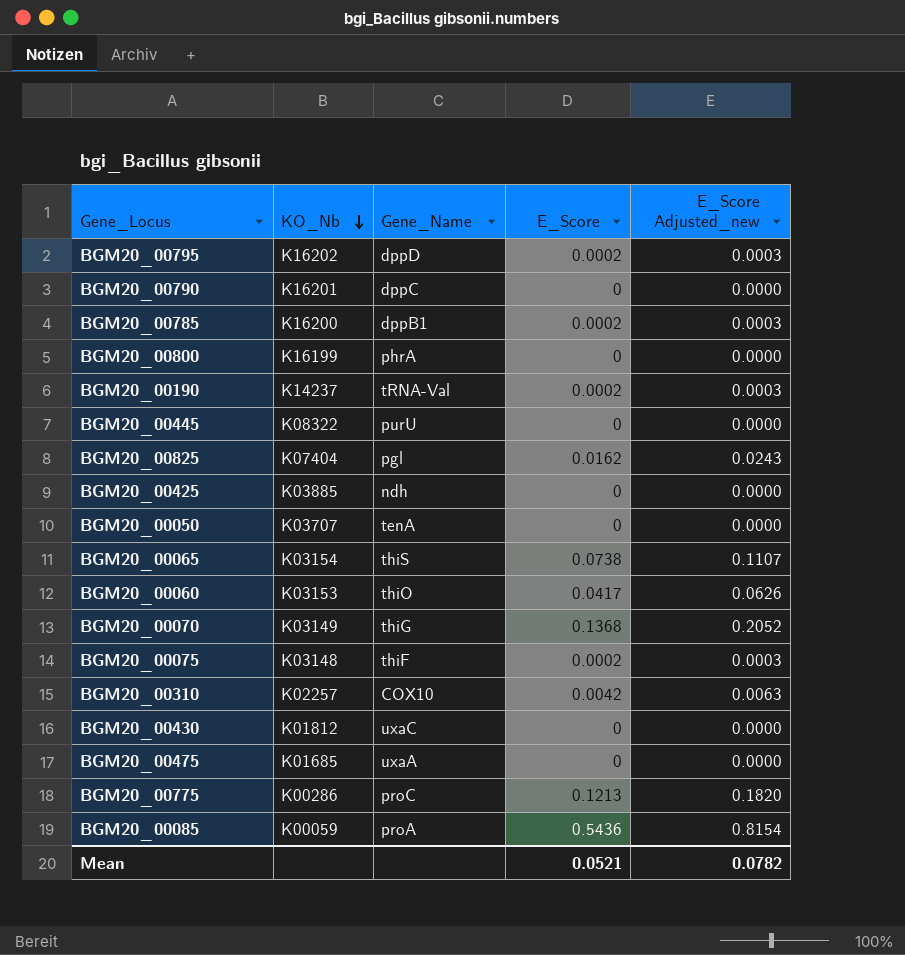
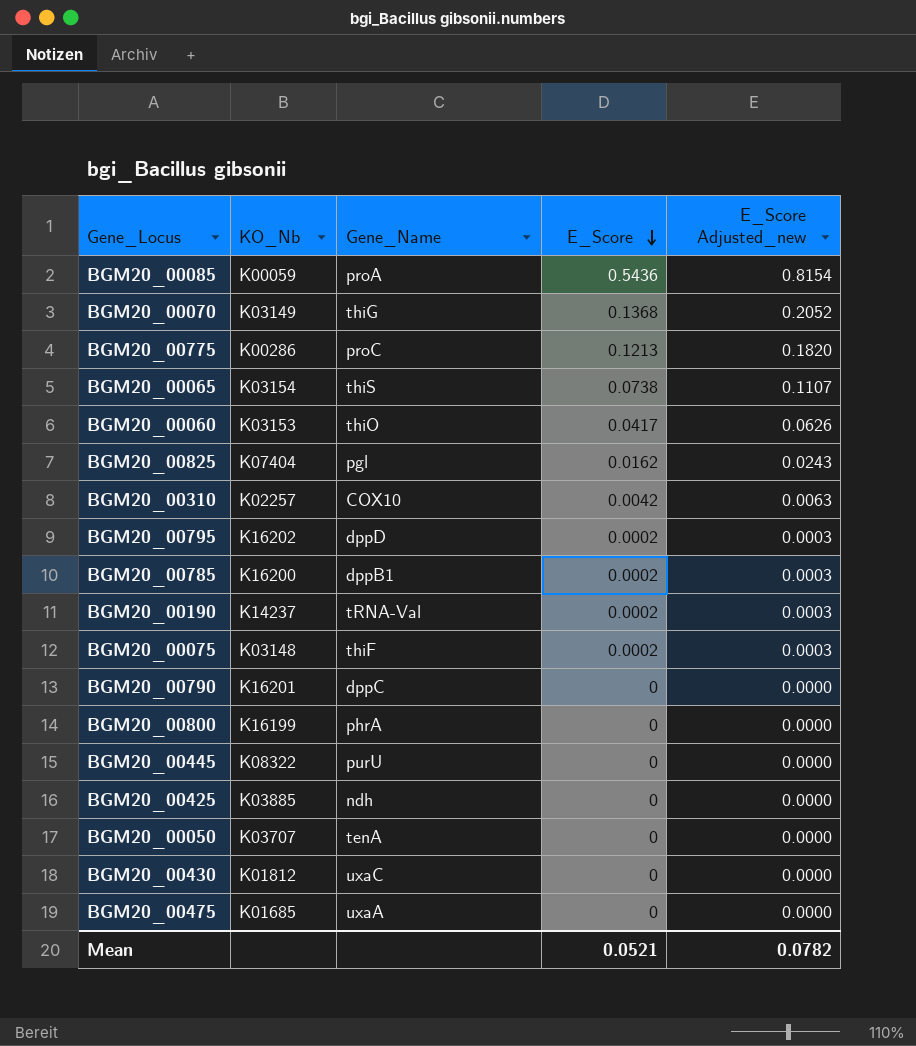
row order: KO_Nb descending -> E_Score descending

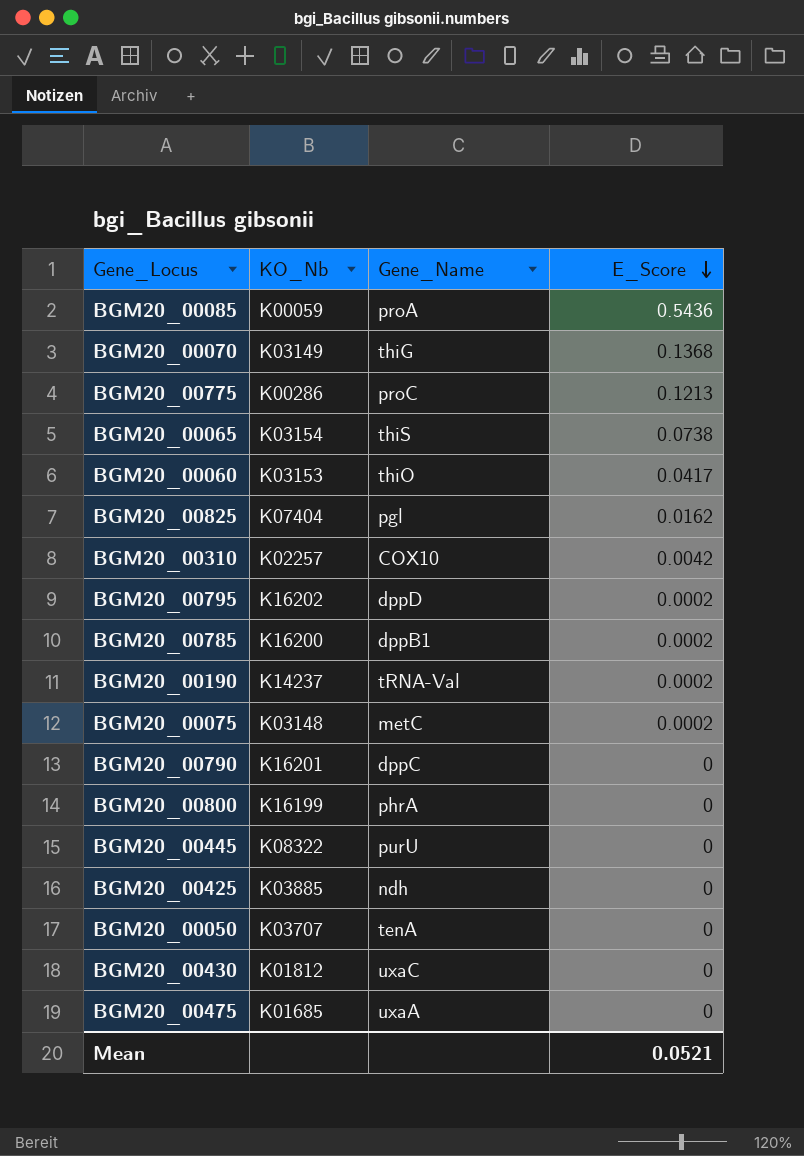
column E_Score Adjusted_new | formula: [E_Score] * 1.5 -> none
BGM20_00075 | Gene_Name: thiF -> metC

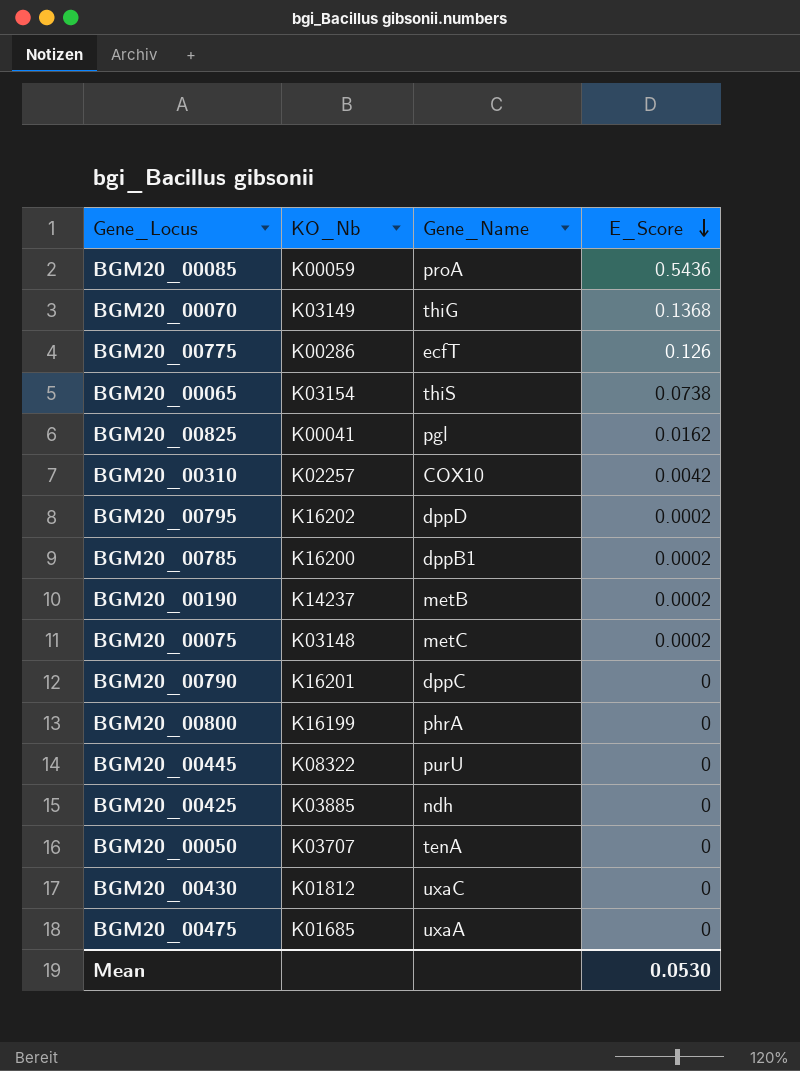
row BGM20_00060: K03153 | thiO | 0.0417 -> none
BGM20_00775 | Gene_Name: proC -> ecfT
BGM20_00775 | E_Score: 0.1213 -> 0.126
BGM20_00825 | KO_Nb: K07404 -> K00041
BGM20_00190 | Gene_Name: tRNA-Val -> metB
Mean | E_Score: 0.0521 -> 0.0530

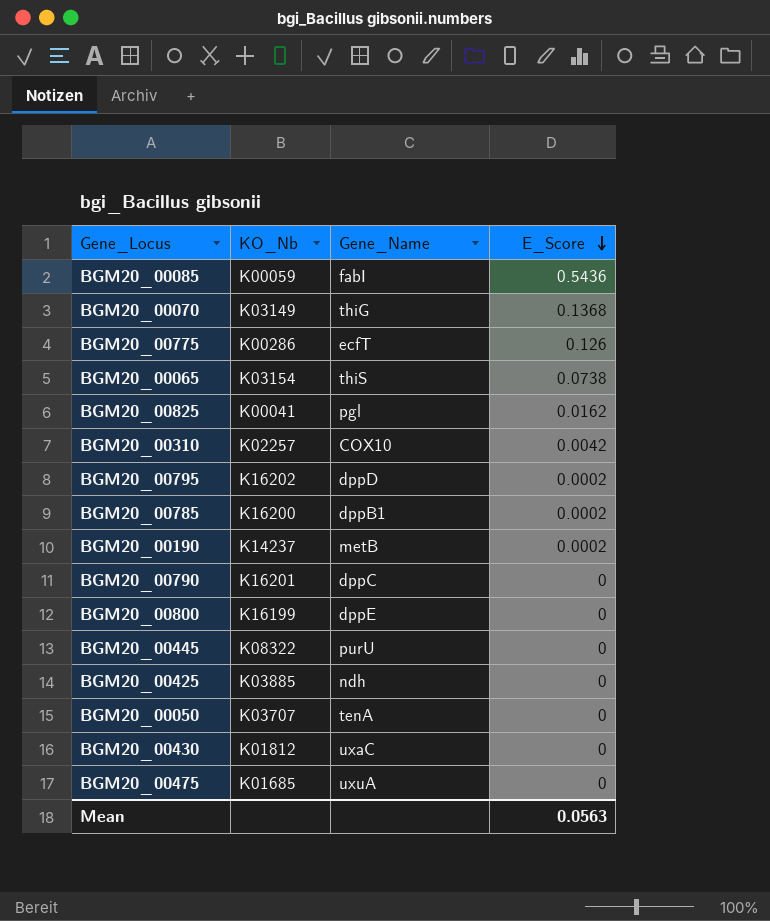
row BGM20_00075: K03148 | metC | 0.0002 -> none
BGM20_00085 | Gene_Name: proA -> fabI
BGM20_00800 | Gene_Name: phrA -> dppE
BGM20_00475 | Gene_Name: uxaA -> uxuA
Mean | E_Score: 0.0530 -> 0.0563

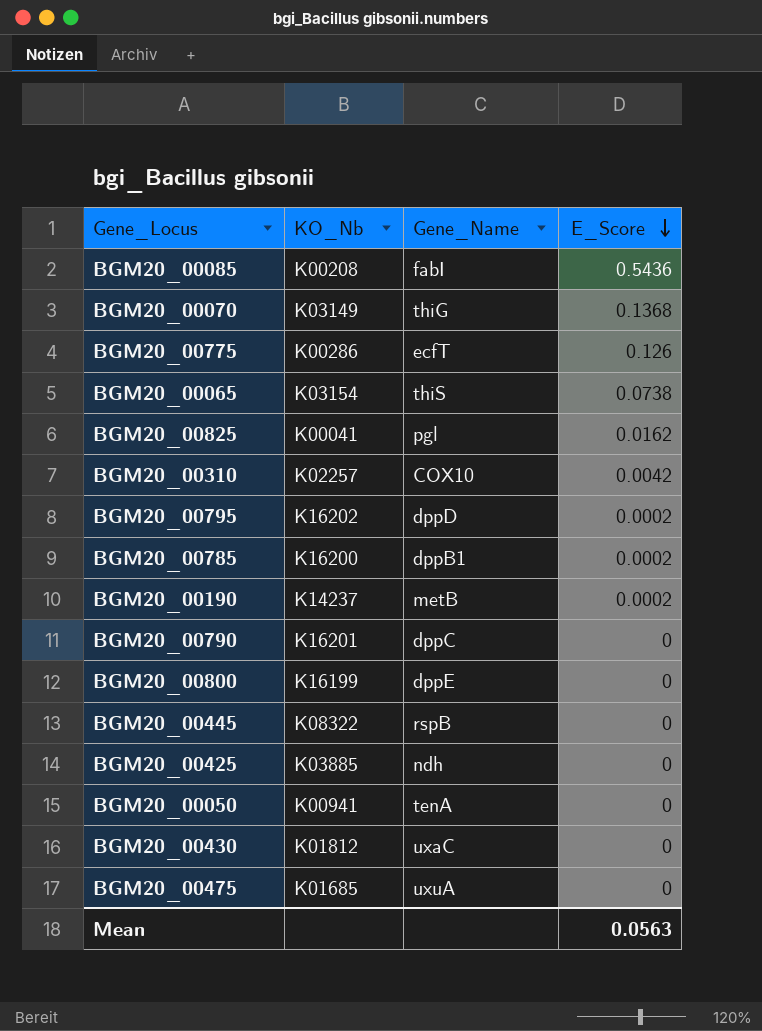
BGM20_00085 | KO_Nb: K00059 -> K00208
BGM20_00445 | Gene_Name: purU -> rspB
BGM20_00050 | KO_Nb: K03707 -> K00941

